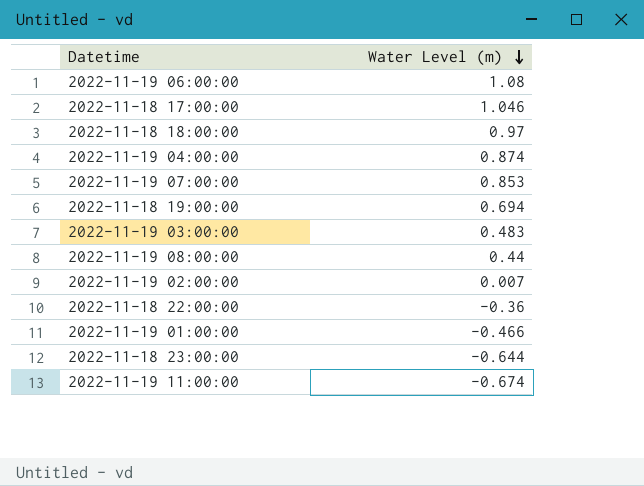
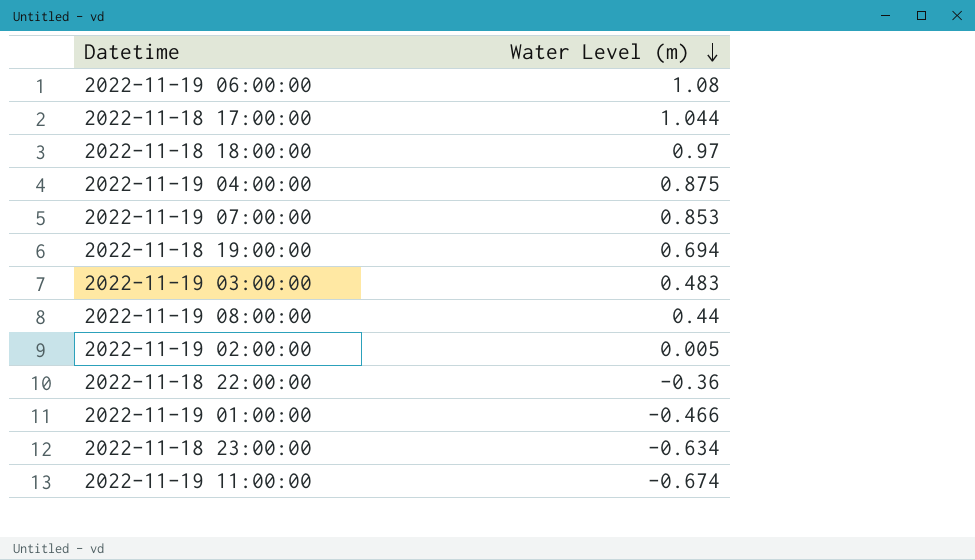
2022-11-18 17:00:00 | Water Level (m): 1.046 -> 1.044
2022-11-19 04:00:00 | Water Level (m): 0.874 -> 0.875
2022-11-19 02:00:00 | Water Level (m): 0.007 -> 0.005
2022-11-18 23:00:00 | Water Level (m): -0.644 -> -0.634

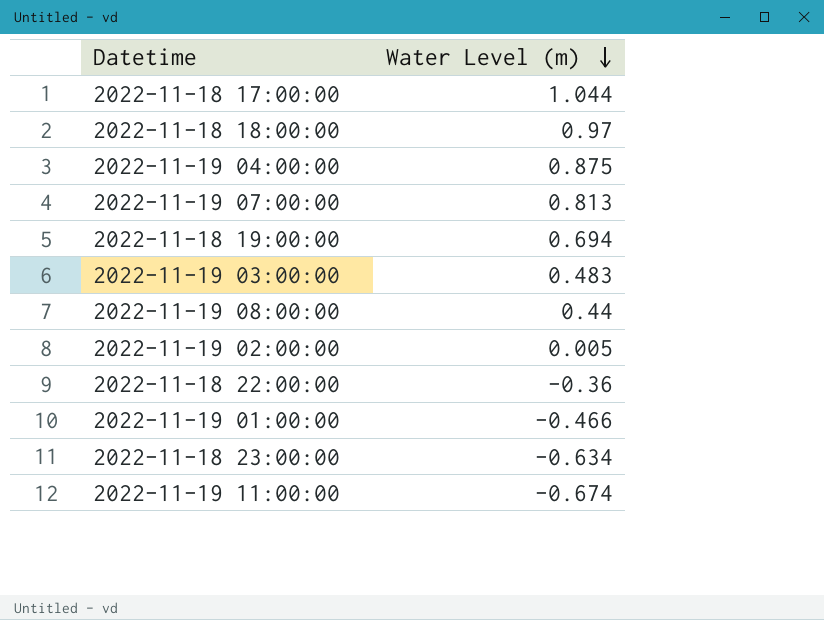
row 2022-11-19 06:00:00: 1.08 -> none
2022-11-19 07:00:00 | Water Level (m): 0.853 -> 0.813

